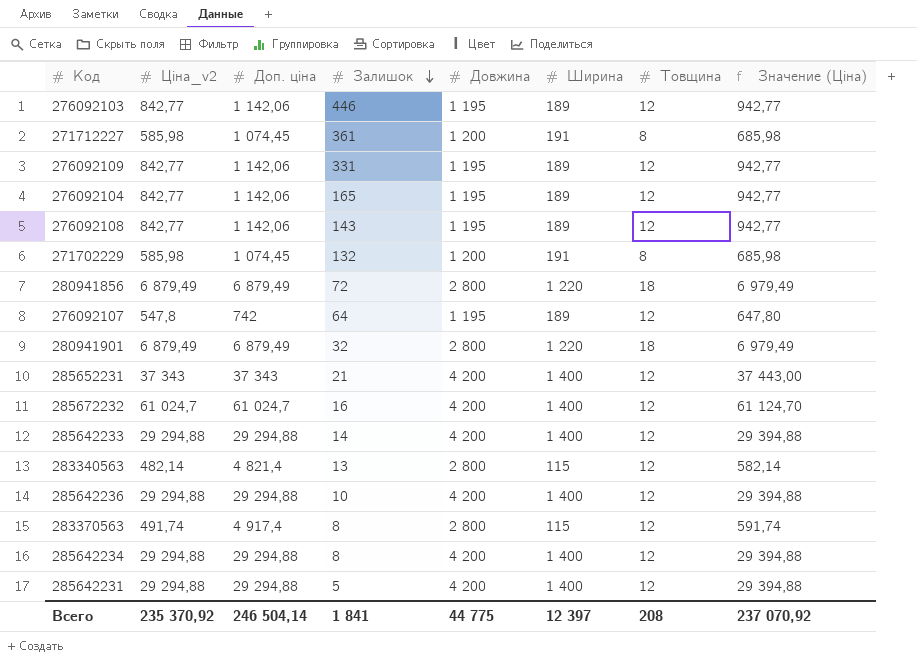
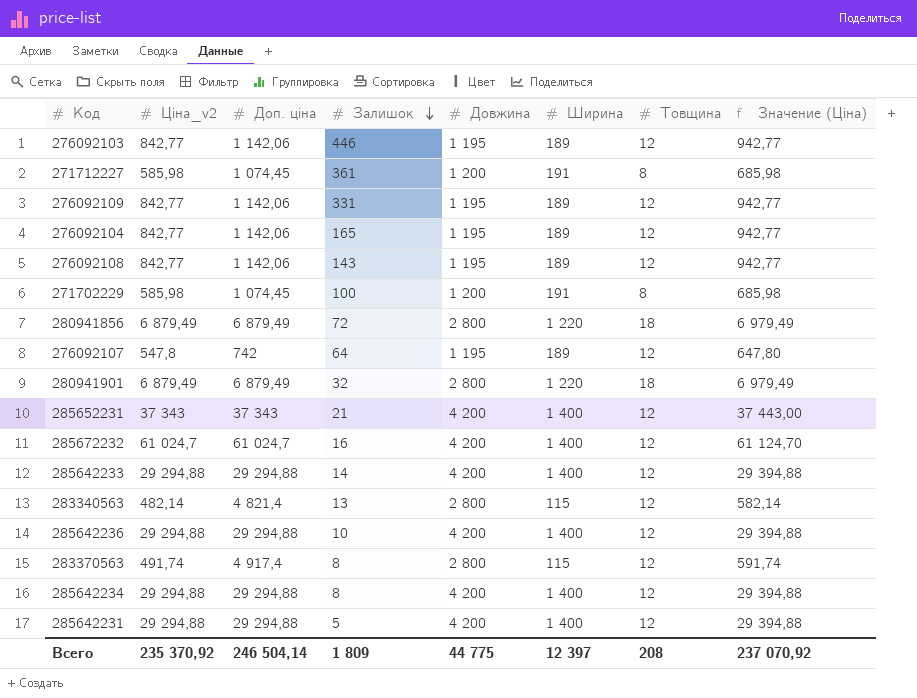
271702229 | Залишок: 132 -> 100
Всего | Залишок: 1 841 -> 1 809

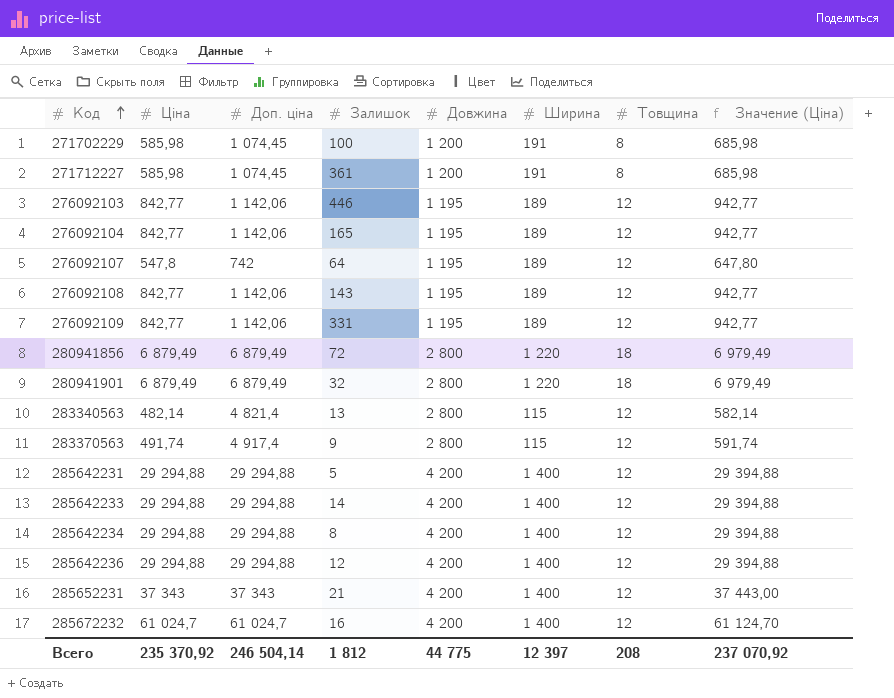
row order: Залишок descending -> Код ascending
column name: Ціна_v2 -> Ціна
283370563 | Залишок: 8 -> 9
285642236 | Залишок: 10 -> 12
Всего | Залишок: 1 809 -> 1 812

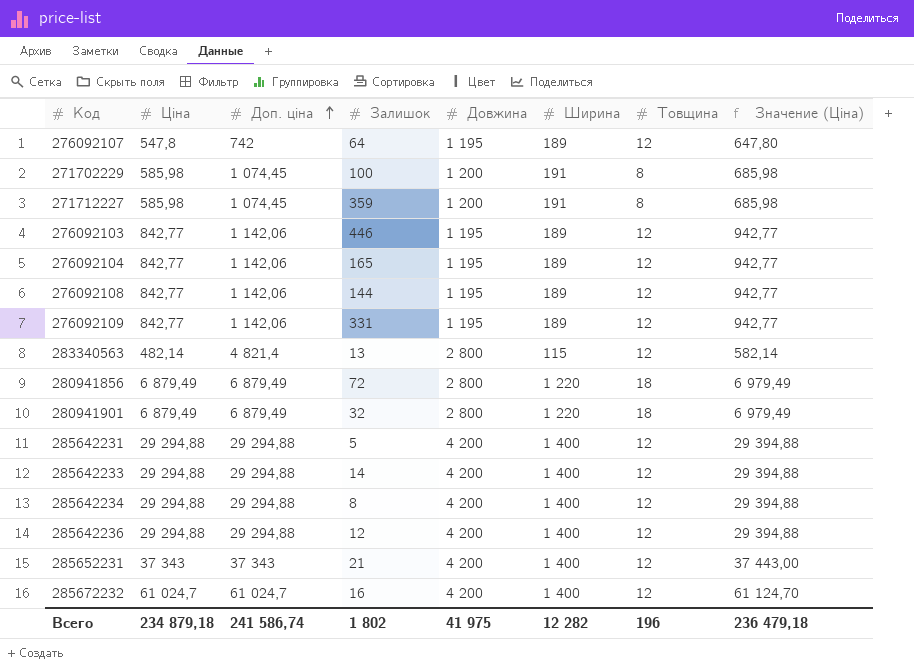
row order: Код ascending -> Доп. ціна ascending
row 283370563: 491,74 | 4 917,4 | 9 | 2 800 | 115 | 12 | 591,74 -> none
271712227 | Залишок: 361 -> 359
276092108 | Залишок: 143 -> 144
Всего | Ціна: 235 370,92 -> 234 879,18
Всего | Доп. ціна: 246 504,14 -> 241 586,74
Всего | Залишок: 1 812 -> 1 802
Всего | Довжина: 44 775 -> 41 975
Всего | Ширина: 12 397 -> 12 282
Всего | Товщина: 208 -> 196
Всего | Значение (Ціна): 237 070,92 -> 236 479,18

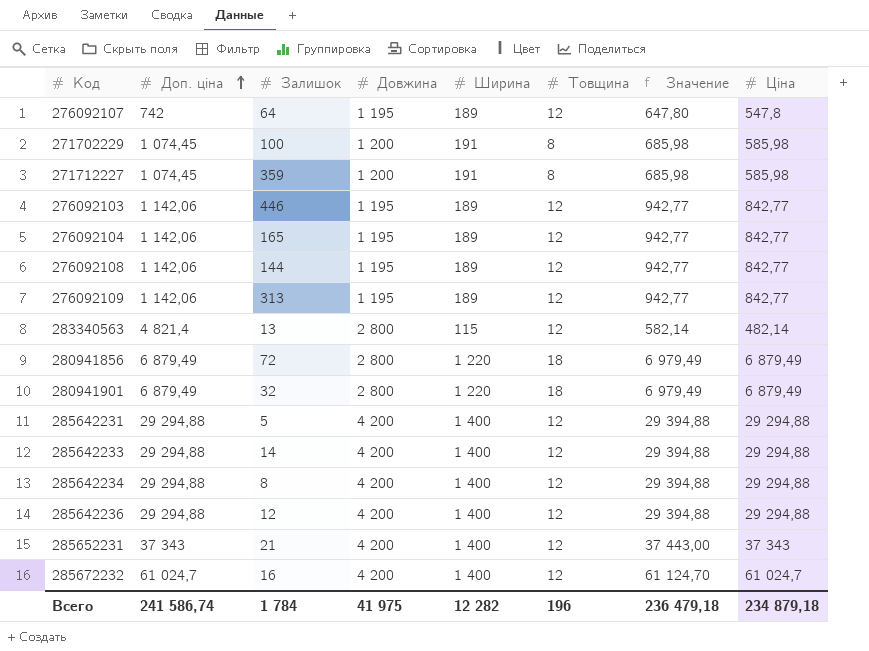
column name: Значение (Ціна) -> Значение
column Ціна | position: 2 -> 8
276092109 | Залишок: 331 -> 313
Всего | Залишок: 1 802 -> 1 784

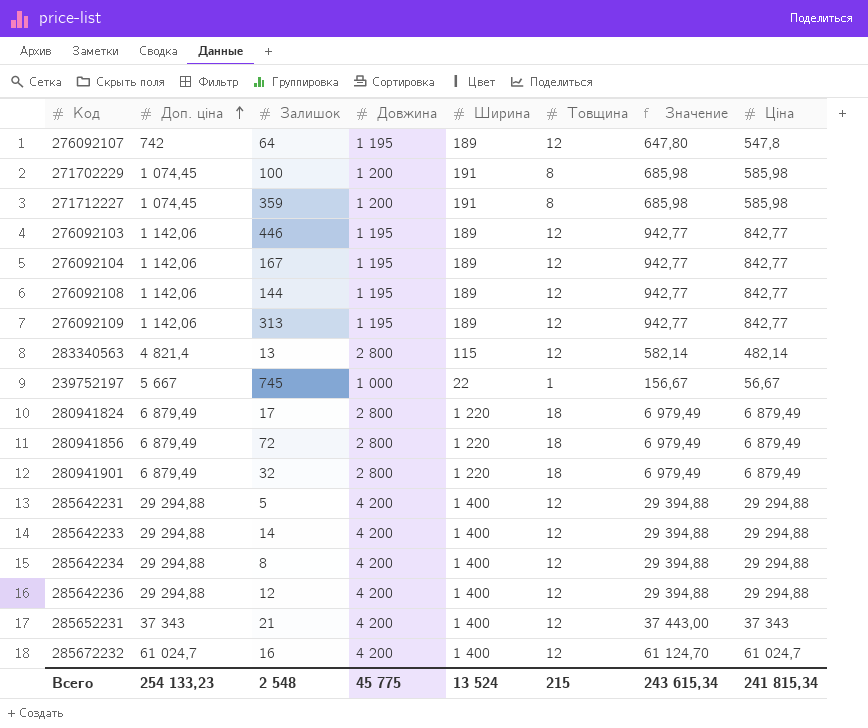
276092104 | Залишок: 165 -> 167
row 239752197: none -> 5 667 | 745 | 1 000 | 22 | 1 | 156,67 | 56,67
row 280941824: none -> 6 879,49 | 17 | 2 800 | 1 220 | 18 | 6 979,49 | 6 879,49
Всего | Доп. ціна: 241 586,74 -> 254 133,23
Всего | Залишок: 1 784 -> 2 548
Всего | Довжина: 41 975 -> 45 775
Всего | Ширина: 12 282 -> 13 524
Всего | Товщина: 196 -> 215
Всего | Значение: 236 479,18 -> 243 615,34
Всего | Ціна: 234 879,18 -> 241 815,34

